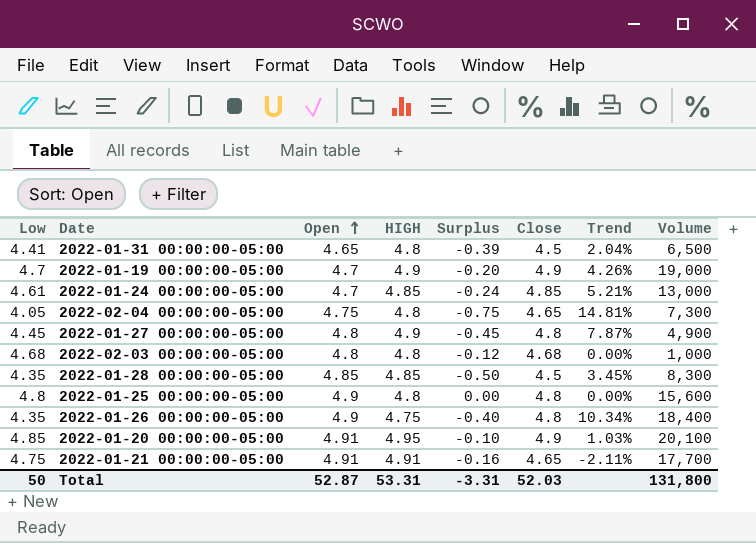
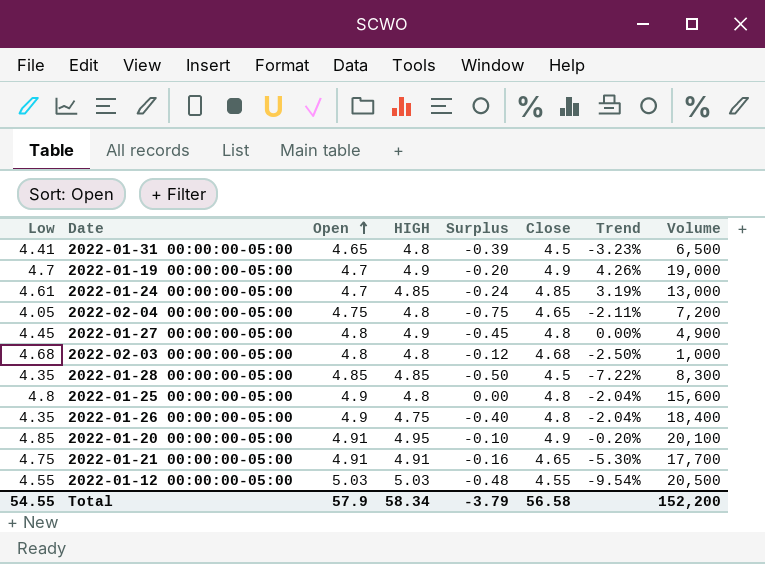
column Trend | formula: ([Close] - [Low]) / [Low] -> ([Close] - [Open]) / [Open]
2022-02-04 00:00:00-05:00 | Volume: 7,300 -> 7,200
row 2022-01-12 00:00:00-05:00: none -> 4.55 | 5.03 | 5.03 | -0.48 | 4.55 | -9.54% | 20,500
Total | Low: 50 -> 54.55
Total | Open: 52.87 -> 57.9
Total | HIGH: 53.31 -> 58.34
Total | Surplus: -3.31 -> -3.79
Total | Close: 52.03 -> 56.58
Total | Volume: 131,800 -> 152,200

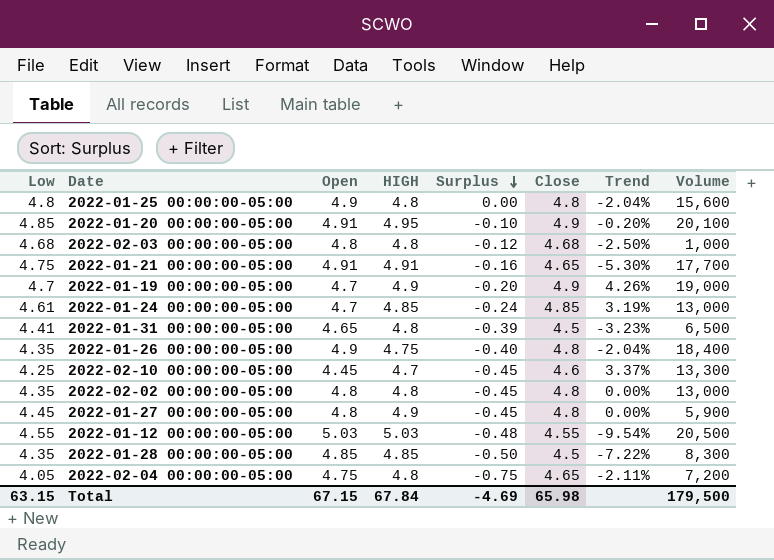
row order: Open ascending -> Surplus descending
row 2022-02-10 00:00:00-05:00: none -> 4.25 | 4.45 | 4.7 | -0.45 | 4.6 | 3.37% | 13,300
row 2022-02-02 00:00:00-05:00: none -> 4.35 | 4.8 | 4.8 | -0.45 | 4.8 | 0.00% | 13,000
2022-01-27 00:00:00-05:00 | Volume: 4,900 -> 5,900
Total | Low: 54.55 -> 63.15
Total | Open: 57.9 -> 67.15
Total | HIGH: 58.34 -> 67.84
Total | Surplus: -3.79 -> -4.69
Total | Close: 56.58 -> 65.98
Total | Volume: 152,200 -> 179,500

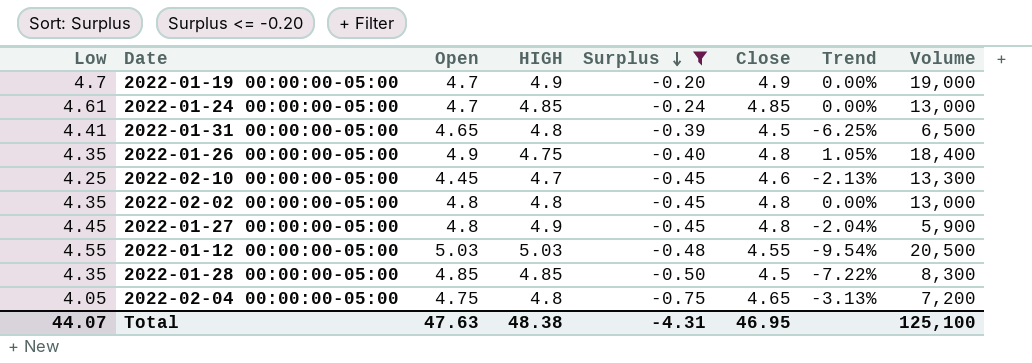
filter: none -> Surplus <= -0.20
column Trend | formula: ([Close] - [Open]) / [Open] -> ([Close] - [HIGH]) / [HIGH]
Total | Low: 63.15 -> 44.07
Total | Open: 67.15 -> 47.63
Total | HIGH: 67.84 -> 48.38
Total | Surplus: -4.69 -> -4.31
Total | Close: 65.98 -> 46.95
Total | Volume: 179,500 -> 125,100

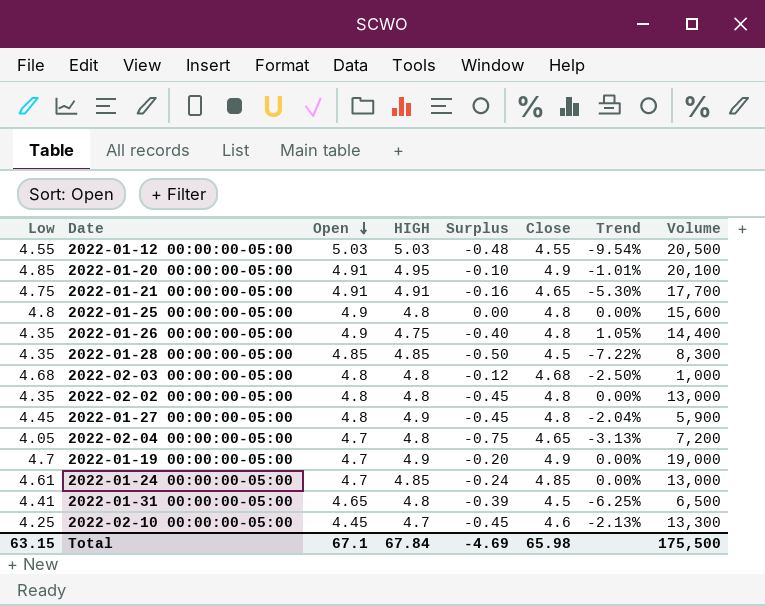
filter: Surplus <= -0.20 -> none
row order: Surplus descending -> Open descending
2022-01-26 00:00:00-05:00 | Volume: 18,400 -> 14,400
2022-02-04 00:00:00-05:00 | Open: 4.75 -> 4.7
Total | Low: 44.07 -> 63.15
Total | Open: 47.63 -> 67.1
Total | HIGH: 48.38 -> 67.84
Total | Surplus: -4.31 -> -4.69
Total | Close: 46.95 -> 65.98
Total | Volume: 125,100 -> 175,500

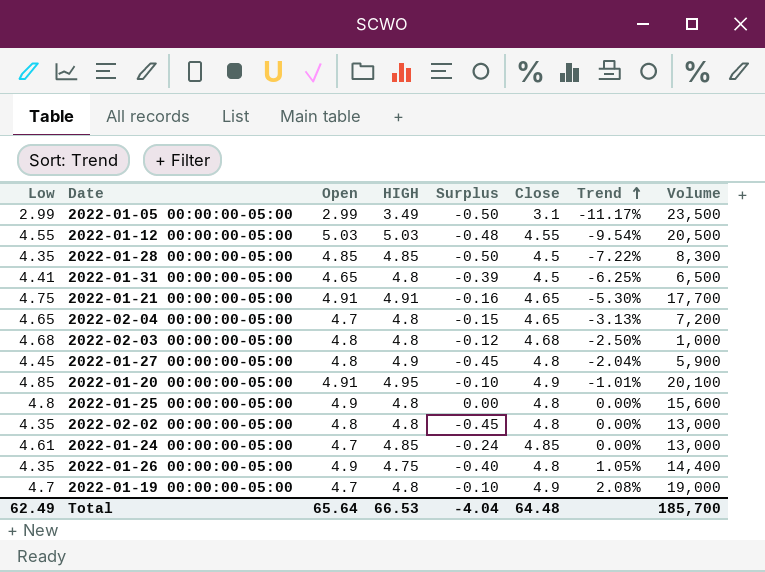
row order: Open descending -> Trend ascending
row 2022-02-10 00:00:00-05:00: 4.25 | 4.45 | 4.7 | -0.45 | 4.6 | -2.13% | 13,300 -> none
row 2022-01-05 00:00:00-05:00: none -> 2.99 | 2.99 | 3.49 | -0.50 | 3.1 | -11.17% | 23,500
2022-02-04 00:00:00-05:00 | Low: 4.05 -> 4.65
2022-02-04 00:00:00-05:00 | Surplus: -0.75 -> -0.15
2022-01-19 00:00:00-05:00 | HIGH: 4.9 -> 4.8
2022-01-19 00:00:00-05:00 | Surplus: -0.20 -> -0.10
2022-01-19 00:00:00-05:00 | Trend: 0.00% -> 2.08%
Total | Low: 63.15 -> 62.49
Total | Open: 67.1 -> 65.64
Total | HIGH: 67.84 -> 66.53
Total | Surplus: -4.69 -> -4.04
Total | Close: 65.98 -> 64.48
Total | Volume: 175,500 -> 185,700

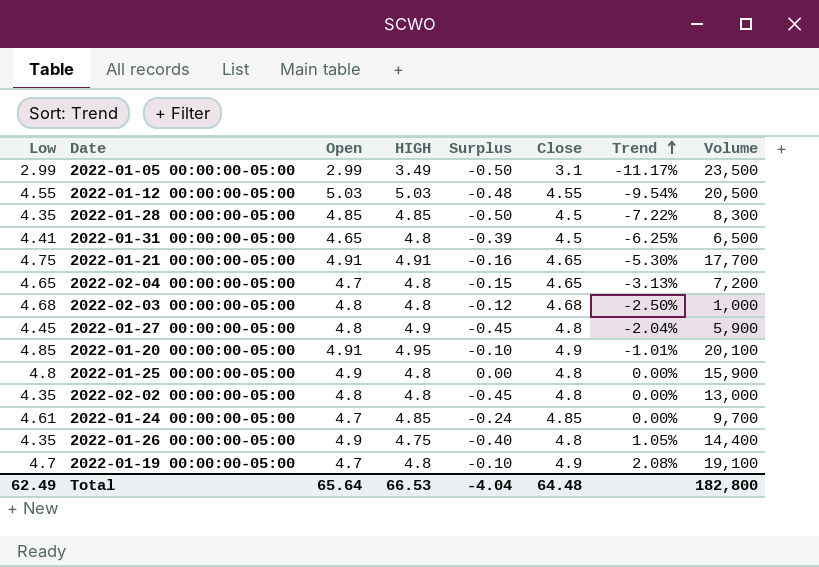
2022-01-25 00:00:00-05:00 | Volume: 15,600 -> 15,900
2022-01-24 00:00:00-05:00 | Volume: 13,000 -> 9,700
2022-01-19 00:00:00-05:00 | Volume: 19,000 -> 19,100
Total | Volume: 185,700 -> 182,800

